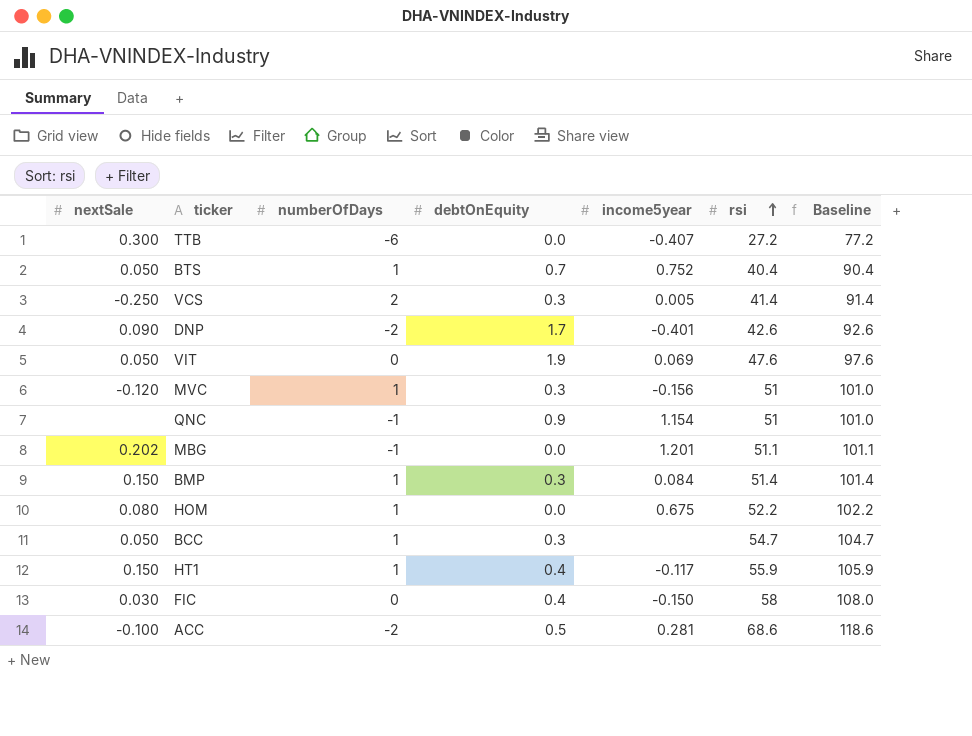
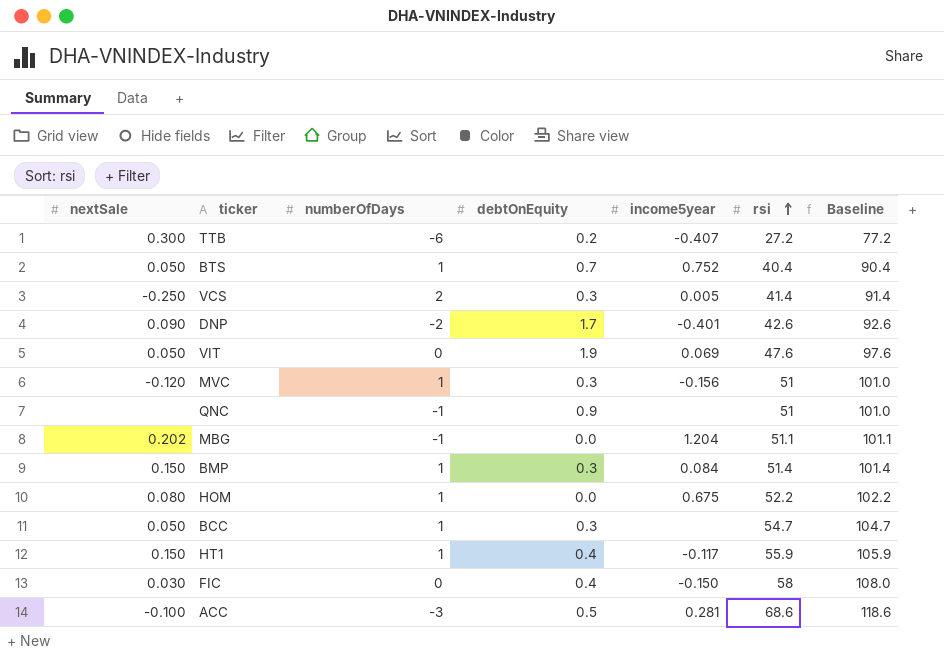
TTB | debtOnEquity: 0.0 -> 0.2
QNC | income5year: 1.154 -> none
MBG | income5year: 1.201 -> 1.204
ACC | numberOfDays: -2 -> -3

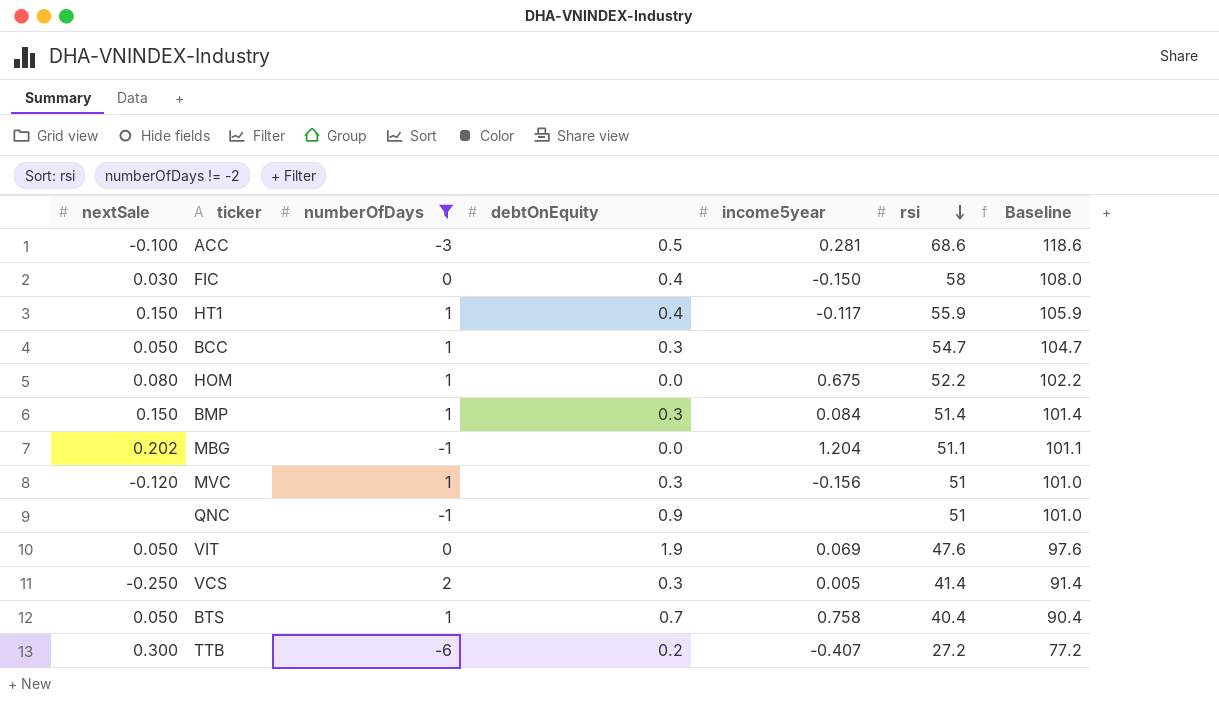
filter: none -> numberOfDays != -2
row order: rsi ascending -> rsi descending
BTS | income5year: 0.752 -> 0.758

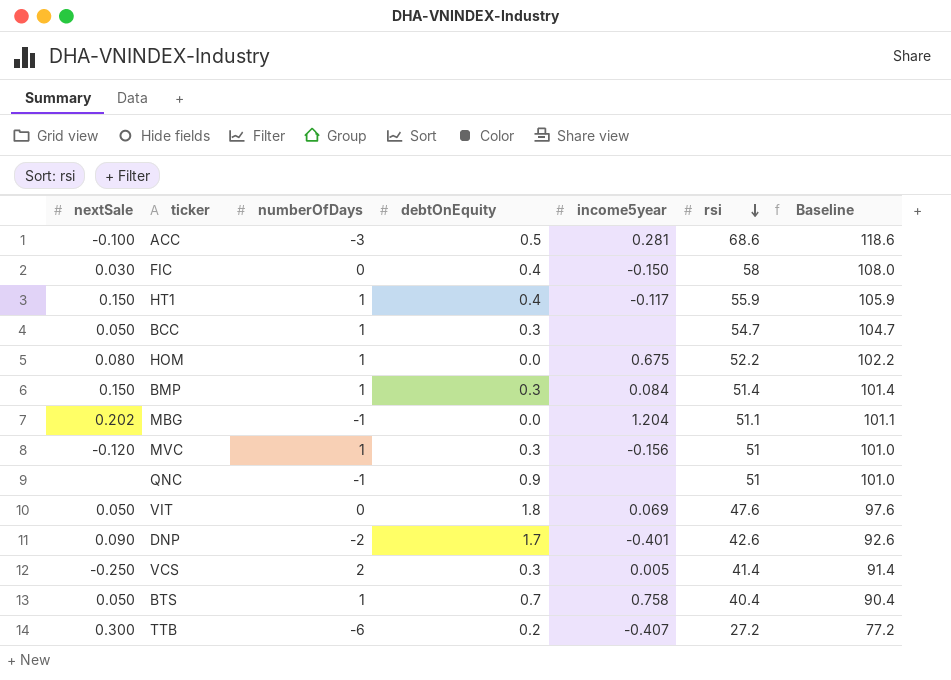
filter: numberOfDays != -2 -> none
VIT | debtOnEquity: 1.9 -> 1.8

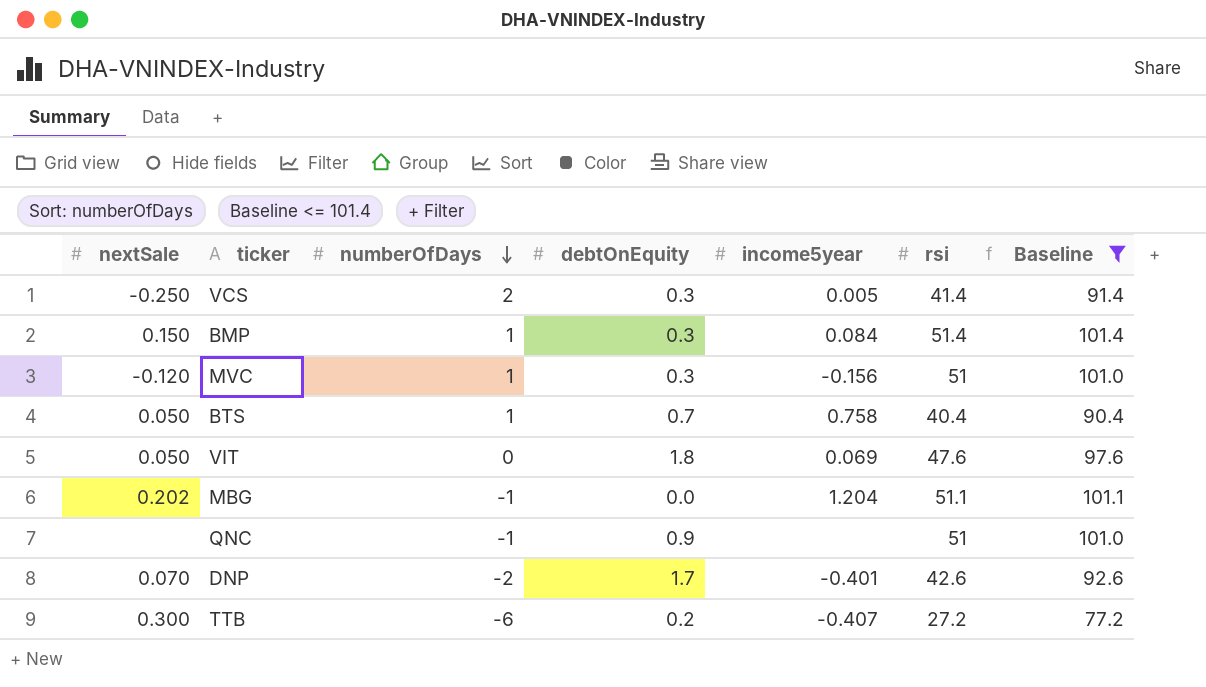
filter: none -> Baseline <= 101.4
row order: rsi descending -> numberOfDays descending
DNP | nextSale: 0.090 -> 0.070

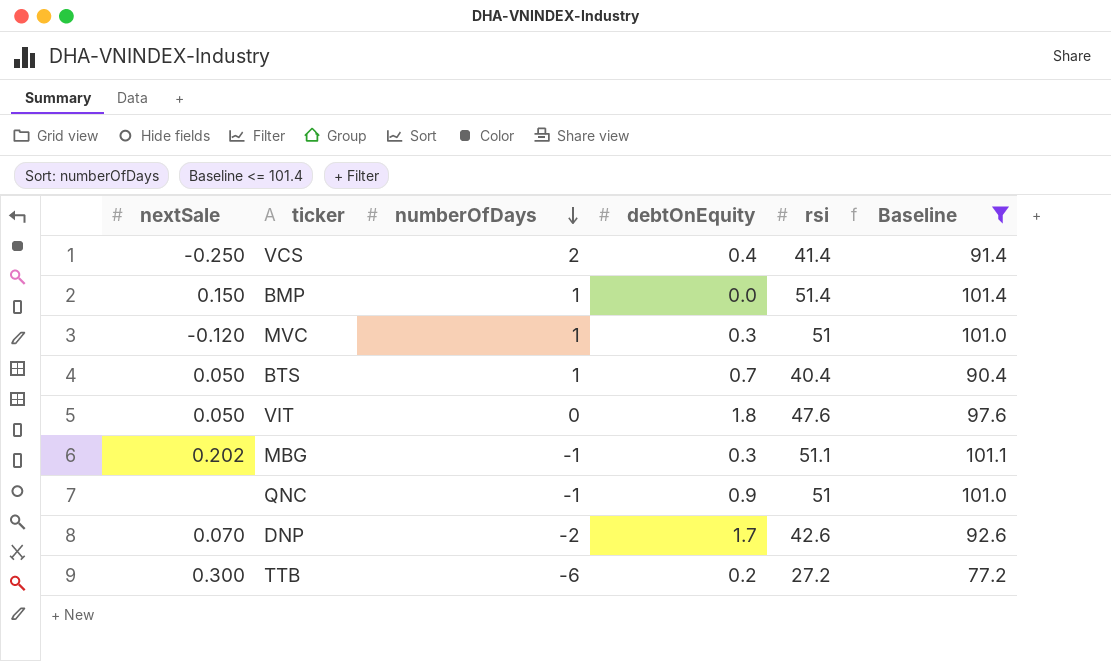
column income5year | position: 5 -> none
VCS | debtOnEquity: 0.3 -> 0.4
BMP | debtOnEquity: 0.3 -> 0.0
MBG | debtOnEquity: 0.0 -> 0.3

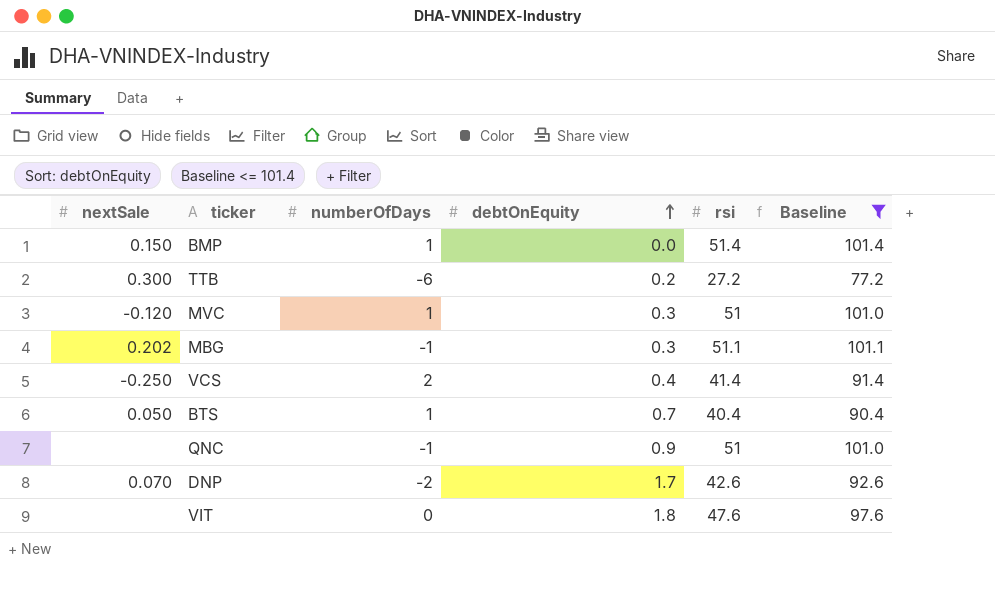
row order: numberOfDays descending -> debtOnEquity ascending
VIT | nextSale: 0.050 -> none

